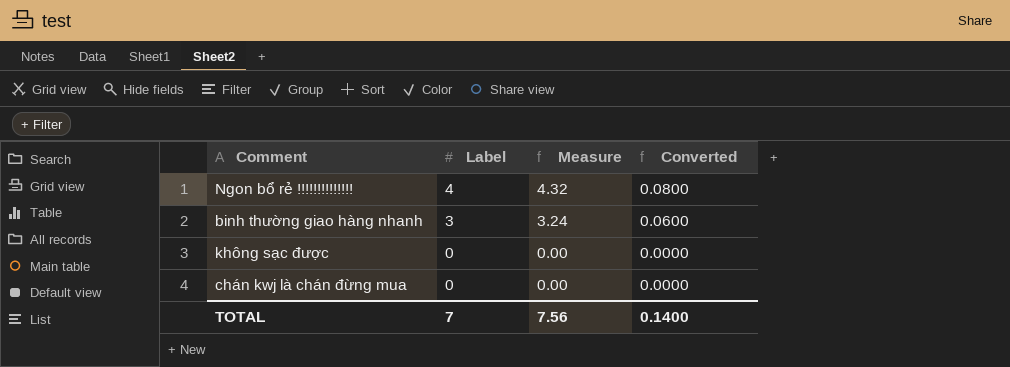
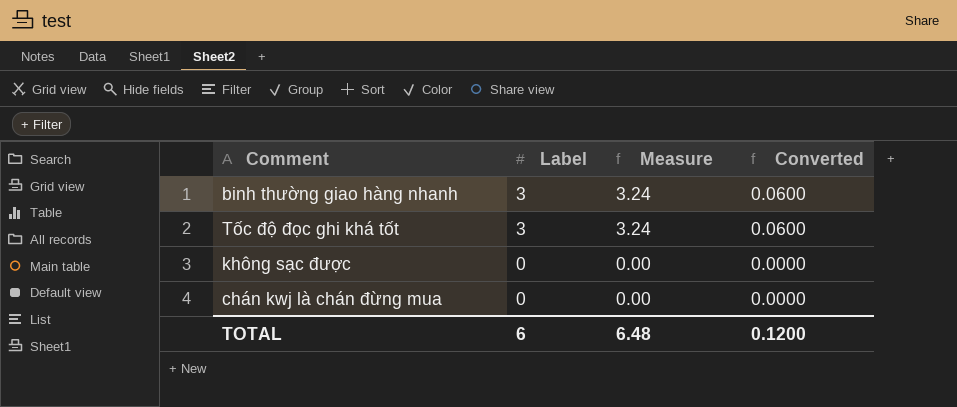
row Ngon bổ rẻ !!!!!!!!!!!!!!: 4 | 4.32 | 0.0800 -> none
row Tốc độ đọc ghi khá tốt: none -> 3 | 3.24 | 0.0600
TOTAL | Label: 7 -> 6
TOTAL | Measure: 7.56 -> 6.48
TOTAL | Converted: 0.1400 -> 0.1200

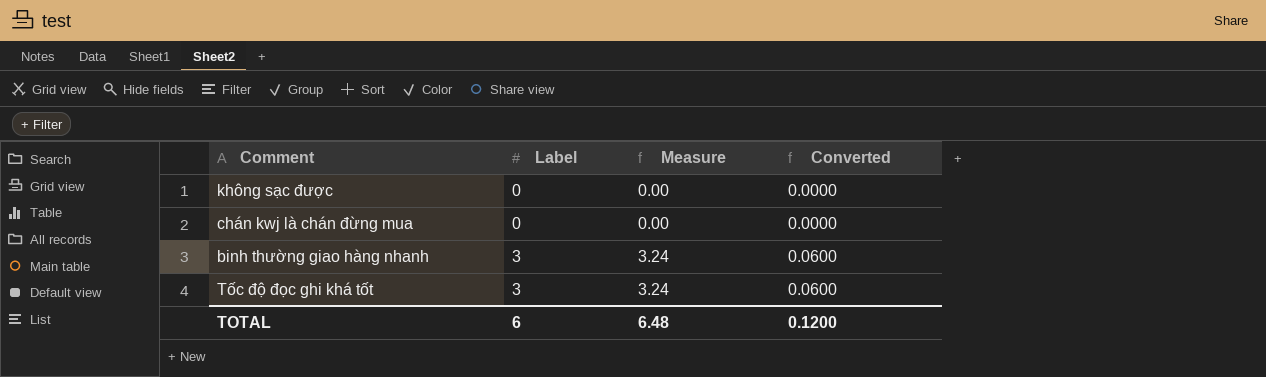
row order: Label descending -> Label ascending

